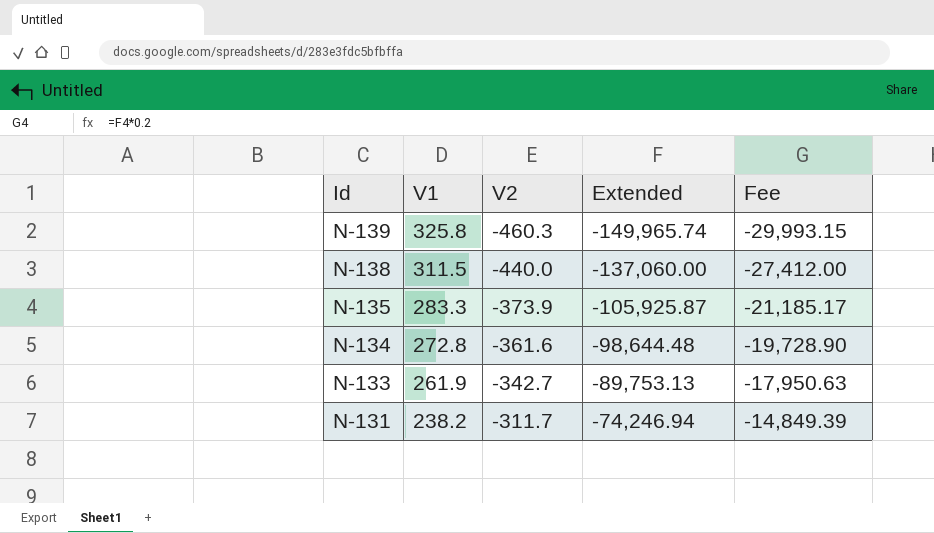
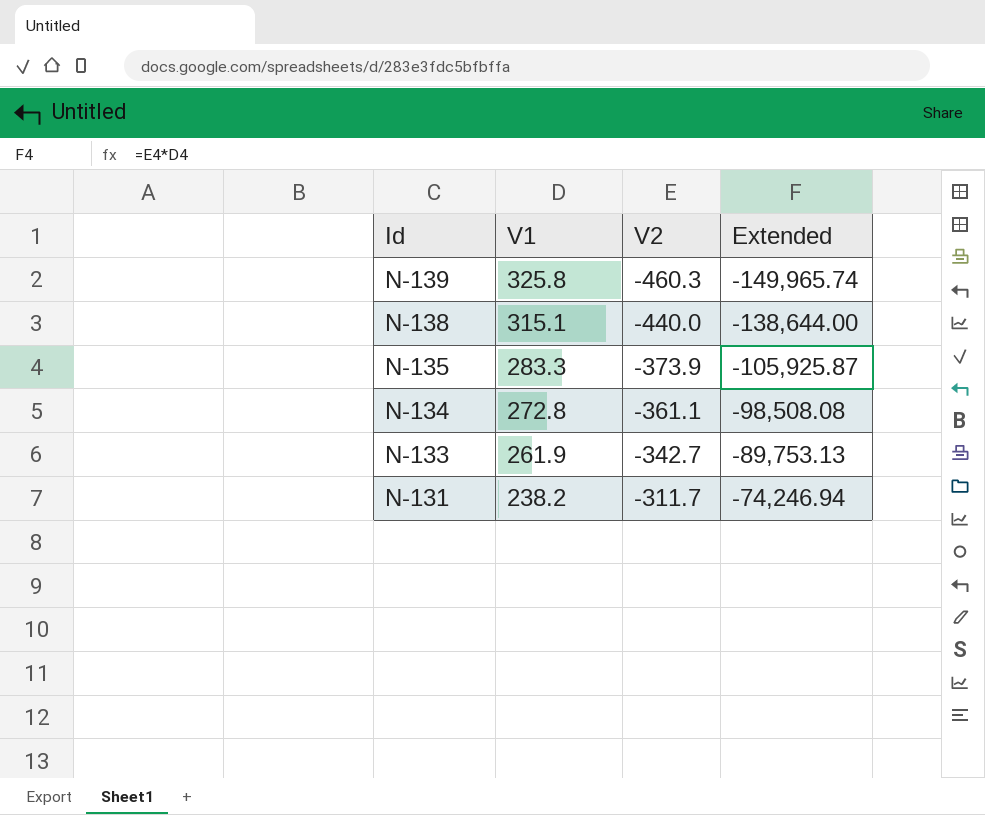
column Fee | formula: [Extended] * 0.2 -> none
N-138 | V1: 311.5 -> 315.1
N-138 | Extended: -137,060.00 -> -138,644.00
N-134 | V2: -361.6 -> -361.1
N-134 | Extended: -98,644.48 -> -98,508.08

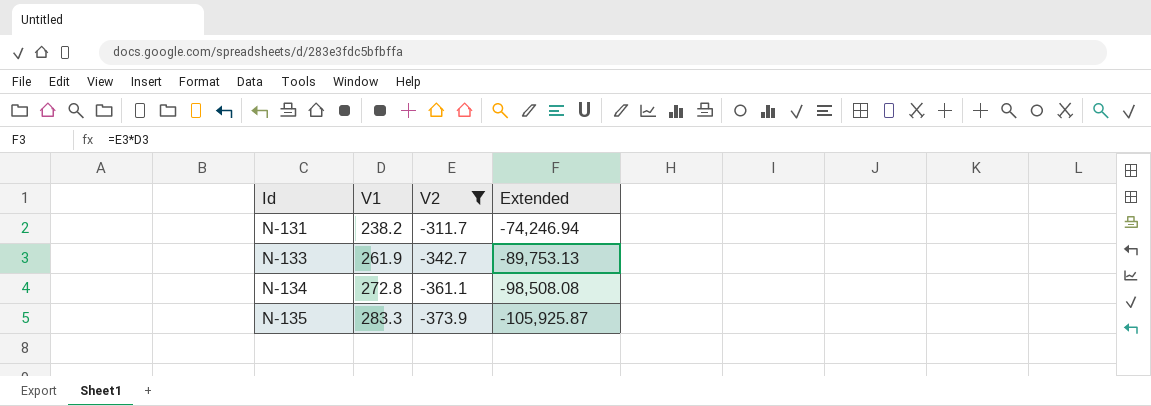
filter: none -> V2 >= -373.9
row order: Id descending -> Id ascending

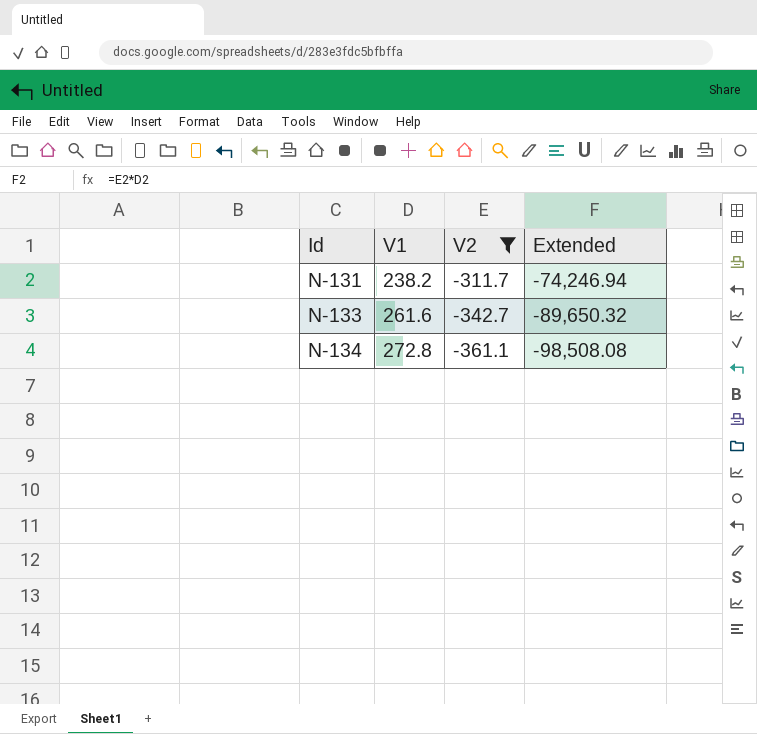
row N-135: 283.3 | -373.9 | -105,925.87 -> none
N-133 | V1: 261.9 -> 261.6
N-133 | Extended: -89,753.13 -> -89,650.32

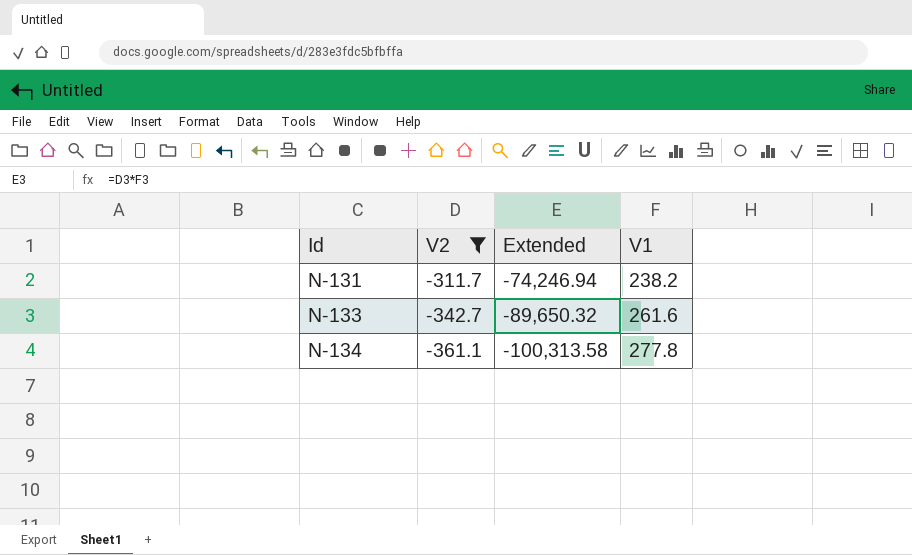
column V1 | position: 2 -> 4
N-134 | Extended: -98,508.08 -> -100,313.58
N-134 | V1: 272.8 -> 277.8

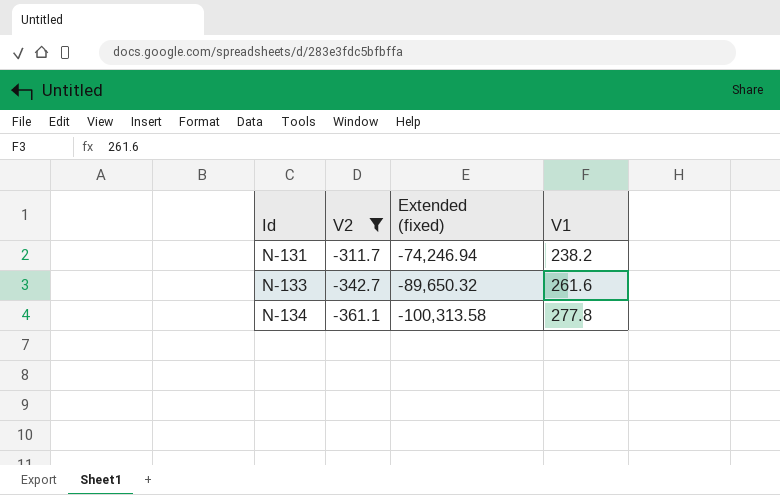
column name: Extended -> Extended (fixed)

